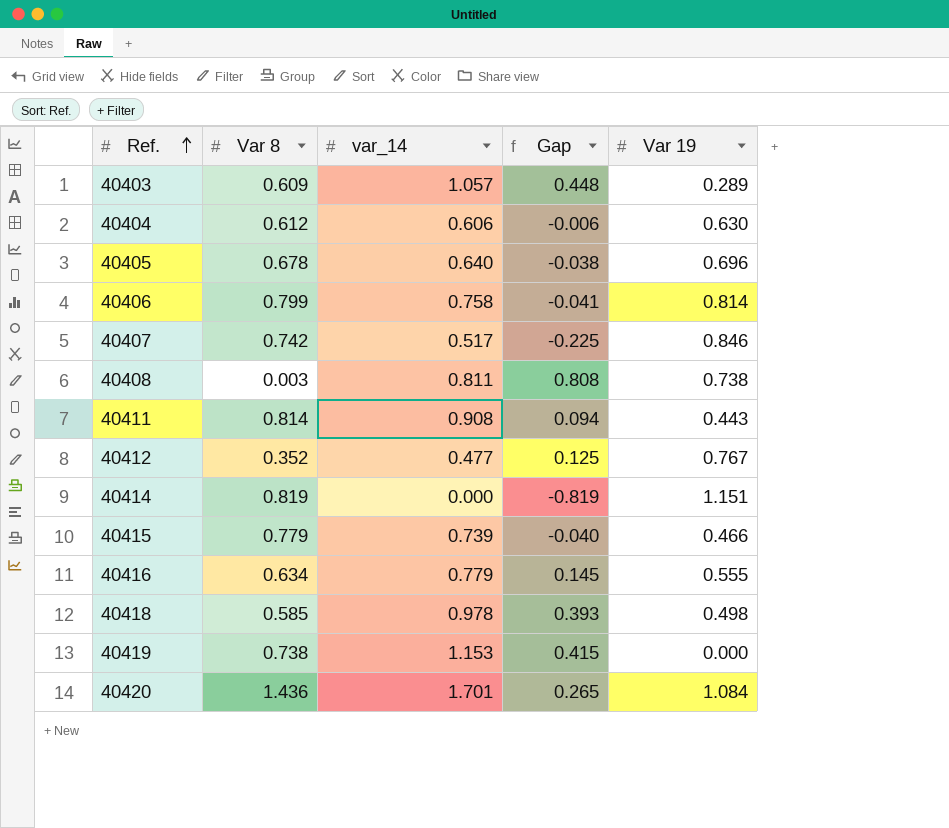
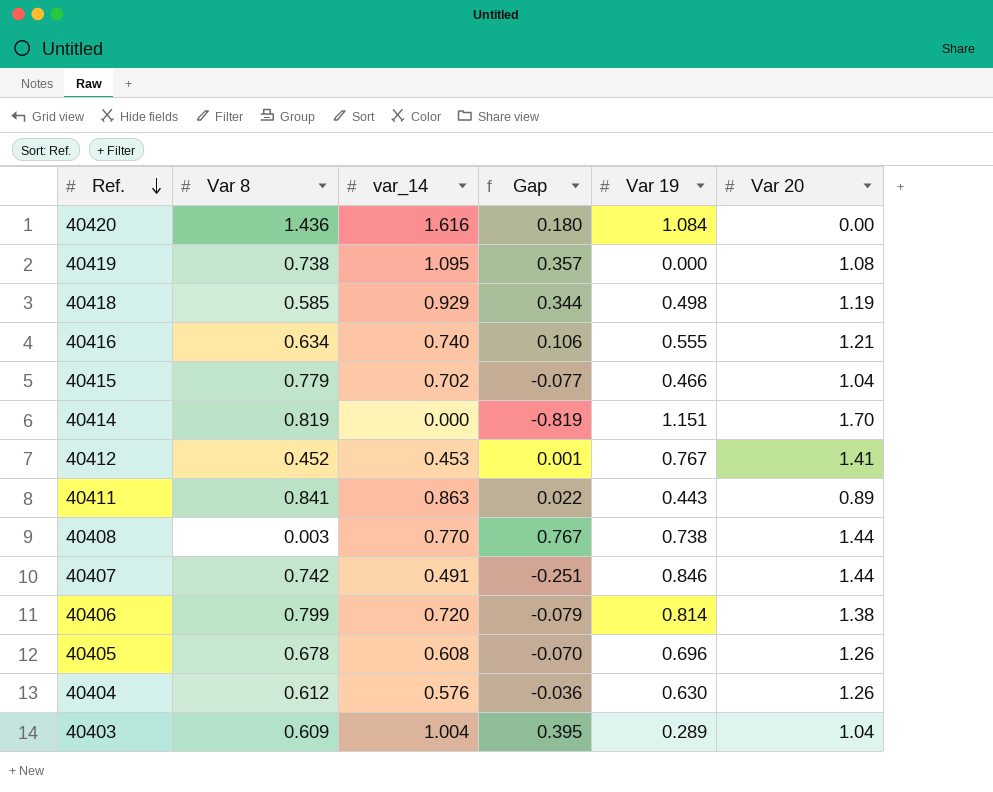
row order: Ref. ascending -> Ref. descending
column Var 20 | position: none -> 6
40420 | var_14: 1.701 -> 1.616
40420 | Gap: 0.265 -> 0.180
40419 | var_14: 1.153 -> 1.095
40419 | Gap: 0.415 -> 0.357
40418 | var_14: 0.978 -> 0.929
40418 | Gap: 0.393 -> 0.344
40416 | var_14: 0.779 -> 0.740
40416 | Gap: 0.145 -> 0.106
40415 | var_14: 0.739 -> 0.702
40415 | Gap: -0.040 -> -0.077
40412 | Var 8: 0.352 -> 0.452
40412 | var_14: 0.477 -> 0.453
40412 | Gap: 0.125 -> 0.001
40411 | Var 8: 0.814 -> 0.841
40411 | var_14: 0.908 -> 0.863
40411 | Gap: 0.094 -> 0.022
40408 | var_14: 0.811 -> 0.770
40408 | Gap: 0.808 -> 0.767
40407 | var_14: 0.517 -> 0.491
40407 | Gap: -0.225 -> -0.251
40406 | var_14: 0.758 -> 0.720
40406 | Gap: -0.041 -> -0.079
40405 | var_14: 0.640 -> 0.608
40405 | Gap: -0.038 -> -0.070
40404 | var_14: 0.606 -> 0.576
40404 | Gap: -0.006 -> -0.036
40403 | var_14: 1.057 -> 1.004
40403 | Gap: 0.448 -> 0.395

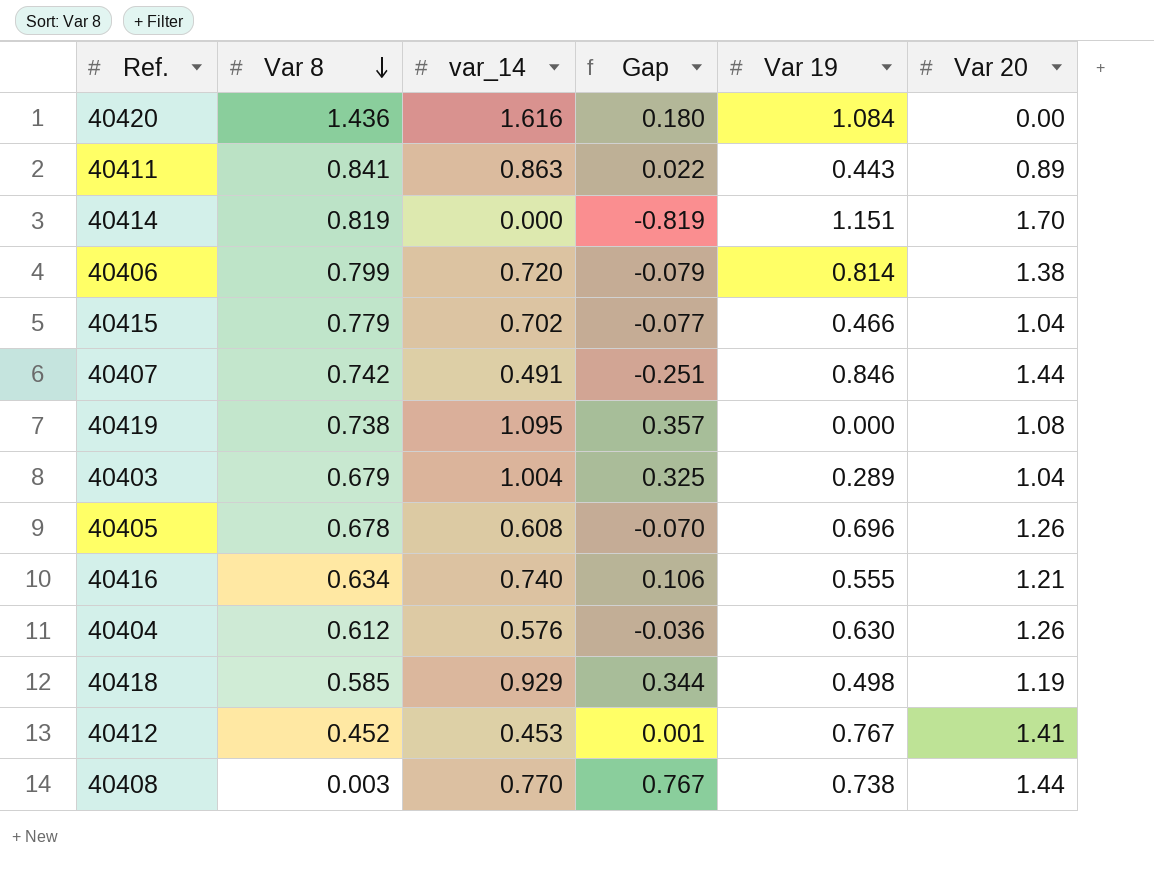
row order: Ref. descending -> Var 8 descending
40403 | Var 8: 0.609 -> 0.679
40403 | Gap: 0.395 -> 0.325

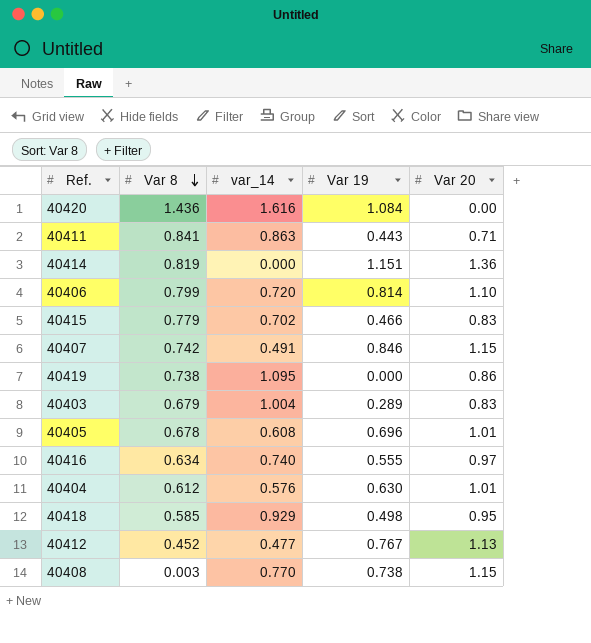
column Gap | formula: [var_14] - [Var 8] -> none
40411 | Var 20: 0.89 -> 0.71
40414 | Var 20: 1.70 -> 1.36
40406 | Var 20: 1.38 -> 1.10
40415 | Var 20: 1.04 -> 0.83
40407 | Var 20: 1.44 -> 1.15
40419 | Var 20: 1.08 -> 0.86
40403 | Var 20: 1.04 -> 0.83
40405 | Var 20: 1.26 -> 1.01
40416 | Var 20: 1.21 -> 0.97
40404 | Var 20: 1.26 -> 1.01
40418 | Var 20: 1.19 -> 0.95
40412 | var_14: 0.453 -> 0.477
40412 | Var 20: 1.41 -> 1.13
40408 | Var 20: 1.44 -> 1.15

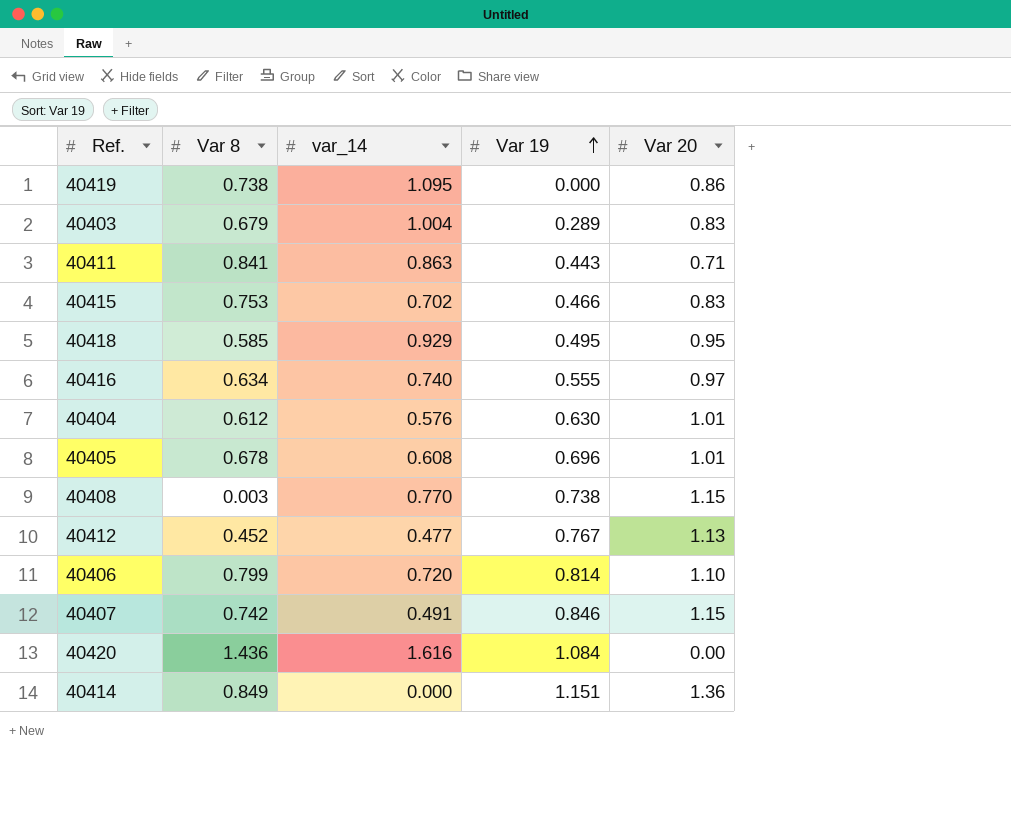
row order: Var 8 descending -> Var 19 ascending
40415 | Var 8: 0.779 -> 0.753
40418 | Var 19: 0.498 -> 0.495
40414 | Var 8: 0.819 -> 0.849

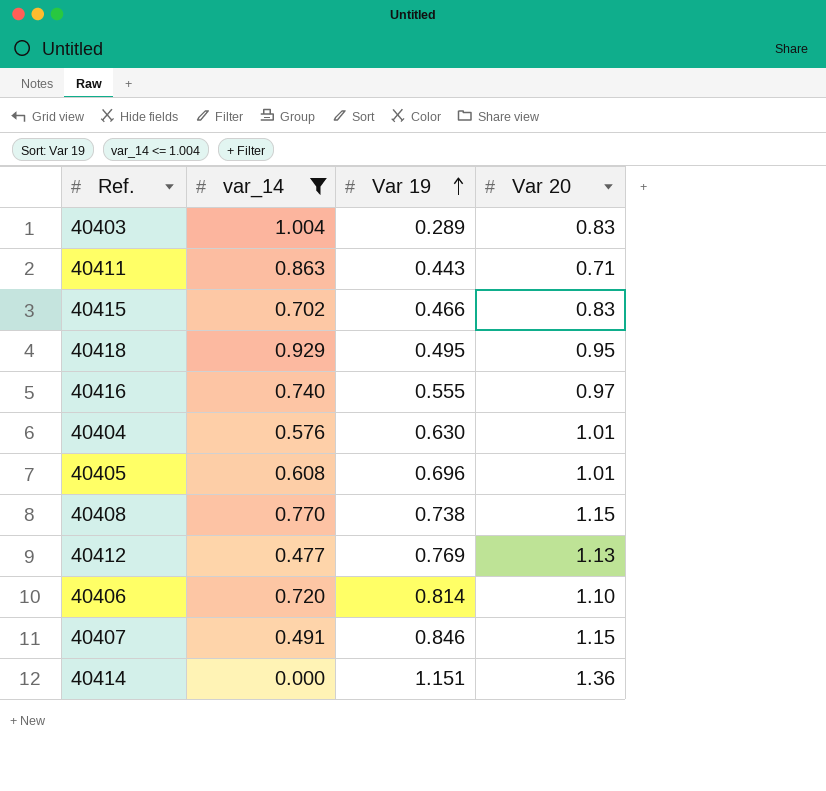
filter: none -> var_14 <= 1.004
column Var 8 | position: 2 -> none
40412 | Var 19: 0.767 -> 0.769

